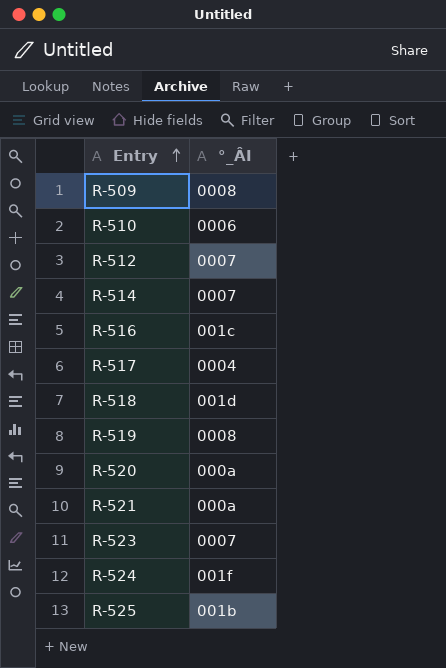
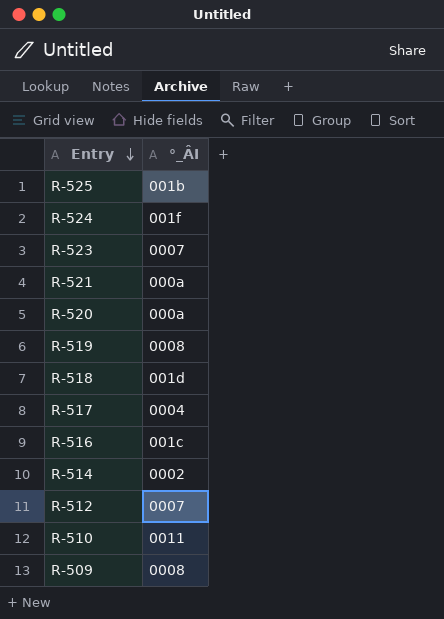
row order: Entry ascending -> Entry descending
R-514 | °_ÂI: 0007 -> 0002
R-510 | °_ÂI: 0006 -> 0011

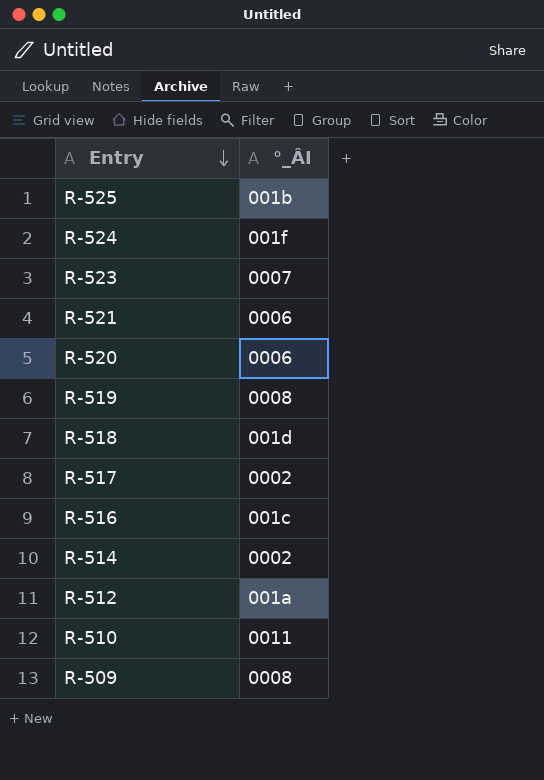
R-521 | °_ÂI: 000a -> 0006
R-520 | °_ÂI: 000a -> 0006
R-517 | °_ÂI: 0004 -> 0002
R-512 | °_ÂI: 0007 -> 001a

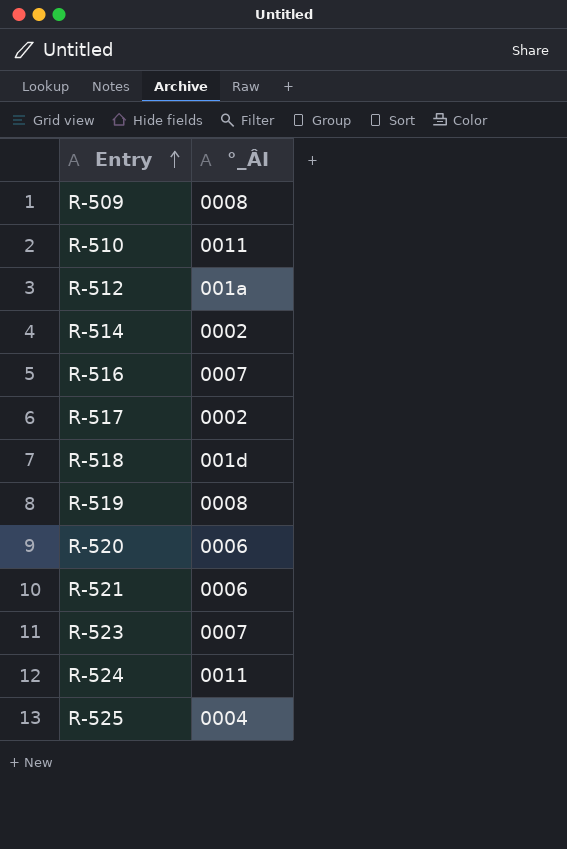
row order: Entry descending -> Entry ascending
R-516 | °_ÂI: 001c -> 0007
R-524 | °_ÂI: 001f -> 0011
R-525 | °_ÂI: 001b -> 0004

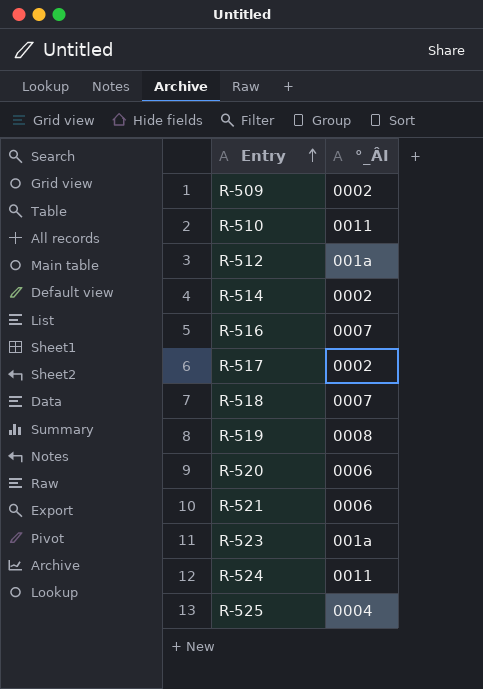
R-509 | °_ÂI: 0008 -> 0002
R-518 | °_ÂI: 001d -> 0007
R-523 | °_ÂI: 0007 -> 001a

